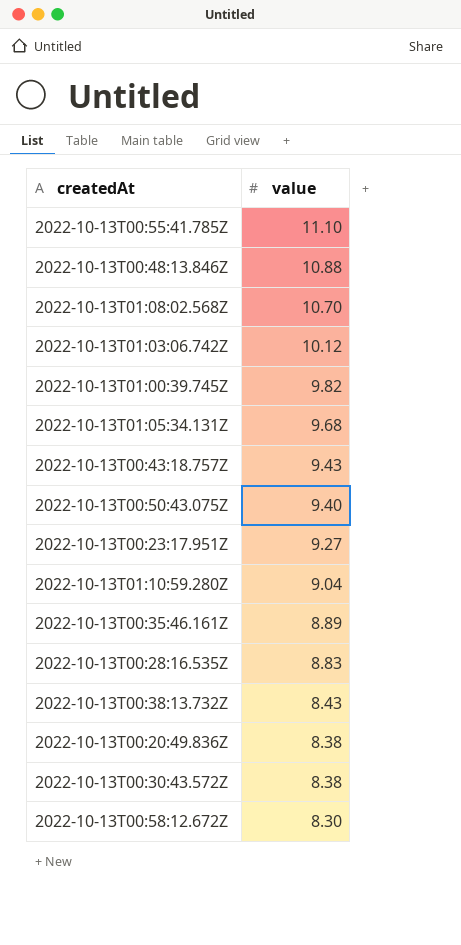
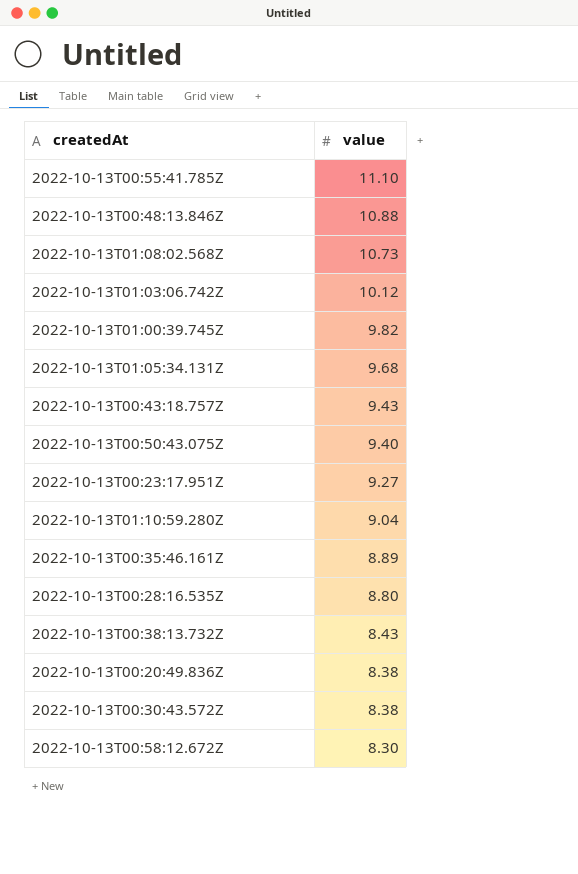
2022-10-13T01:08:02.568Z | value: 10.70 -> 10.73
2022-10-13T00:28:16.535Z | value: 8.83 -> 8.80

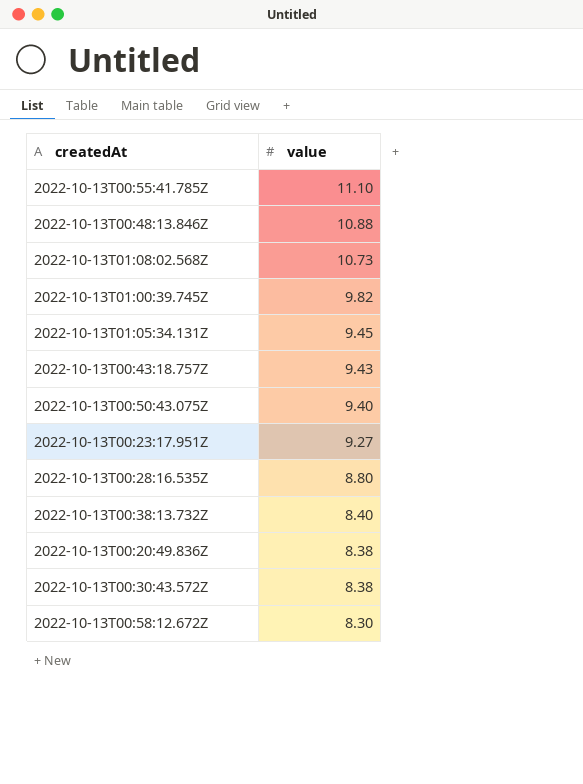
row 2022-10-13T01:03:06.742Z: 10.12 -> none
row 2022-10-13T01:10:59.280Z: 9.04 -> none
row 2022-10-13T00:35:46.161Z: 8.89 -> none
2022-10-13T01:05:34.131Z | value: 9.68 -> 9.45
2022-10-13T00:38:13.732Z | value: 8.43 -> 8.40

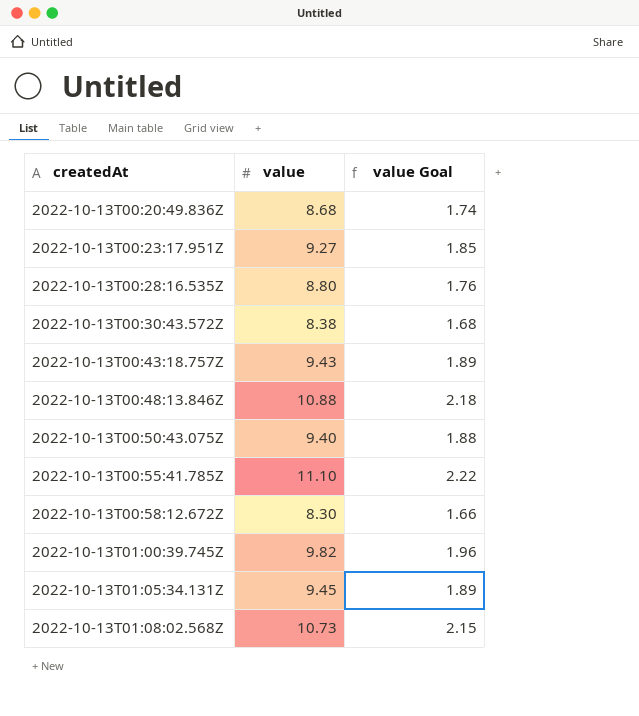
row order: value descending -> createdAt ascending
column value Goal | formula: none -> [value] * 0.2
row 2022-10-13T00:38:13.732Z: 8.40 -> none
2022-10-13T00:20:49.836Z | value: 8.38 -> 8.68

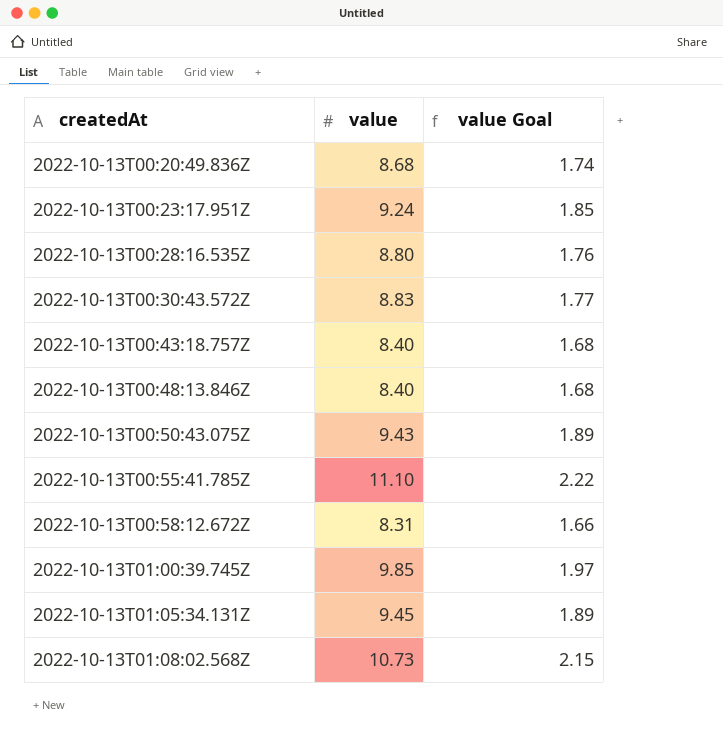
2022-10-13T00:23:17.951Z | value: 9.27 -> 9.24
2022-10-13T00:30:43.572Z | value: 8.38 -> 8.83
2022-10-13T00:30:43.572Z | value Goal: 1.68 -> 1.77
2022-10-13T00:43:18.757Z | value: 9.43 -> 8.40
2022-10-13T00:43:18.757Z | value Goal: 1.89 -> 1.68
2022-10-13T00:48:13.846Z | value: 10.88 -> 8.40
2022-10-13T00:48:13.846Z | value Goal: 2.18 -> 1.68
2022-10-13T00:50:43.075Z | value: 9.40 -> 9.43
2022-10-13T00:50:43.075Z | value Goal: 1.88 -> 1.89
2022-10-13T00:58:12.672Z | value: 8.30 -> 8.31
2022-10-13T01:00:39.745Z | value: 9.82 -> 9.85
2022-10-13T01:00:39.745Z | value Goal: 1.96 -> 1.97

